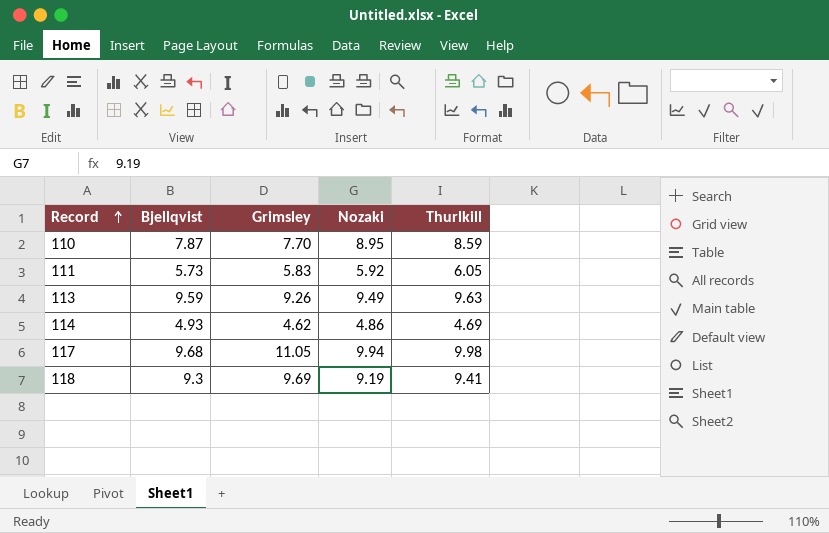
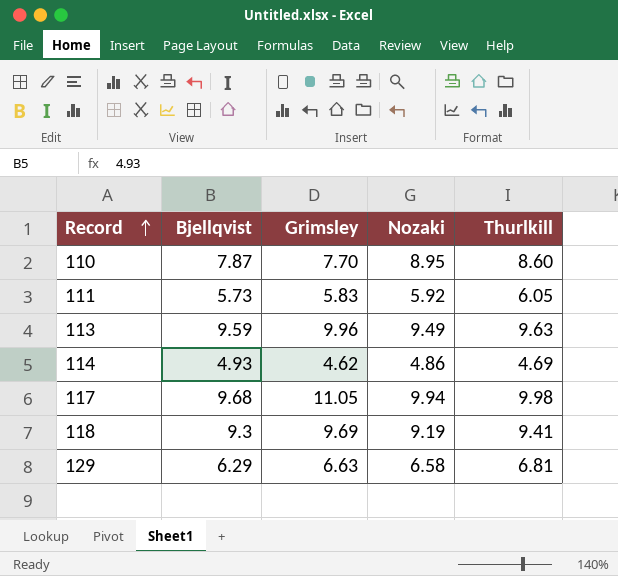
110 | Thurlkill: 8.59 -> 8.60
113 | Grimsley: 9.26 -> 9.96
row 129: none -> 6.29 | 6.63 | 6.58 | 6.81

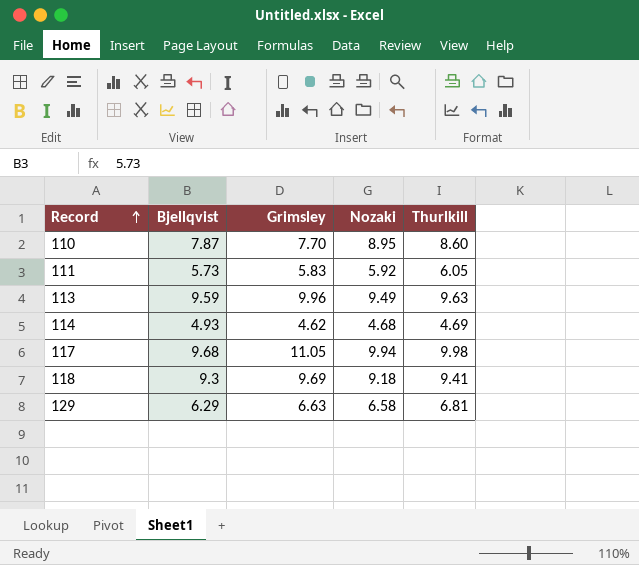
114 | Nozaki: 4.86 -> 4.68
118 | Nozaki: 9.19 -> 9.18

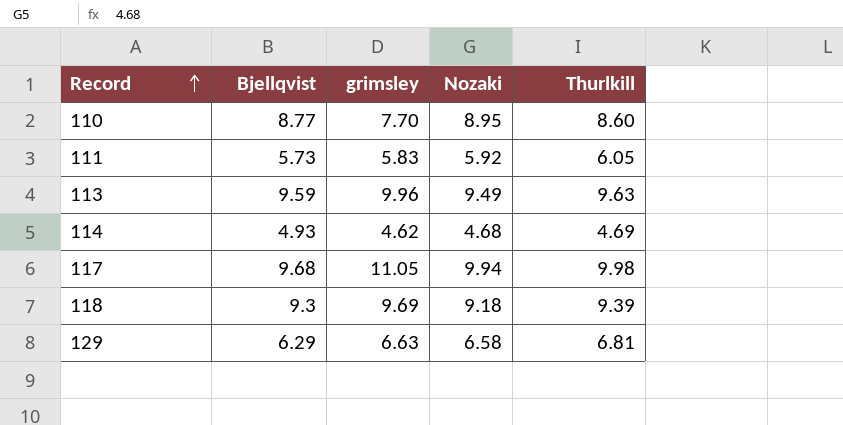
column name: Grimsley -> grimsley
110 | Bjellqvist: 7.87 -> 8.77
118 | Thurlkill: 9.41 -> 9.39

